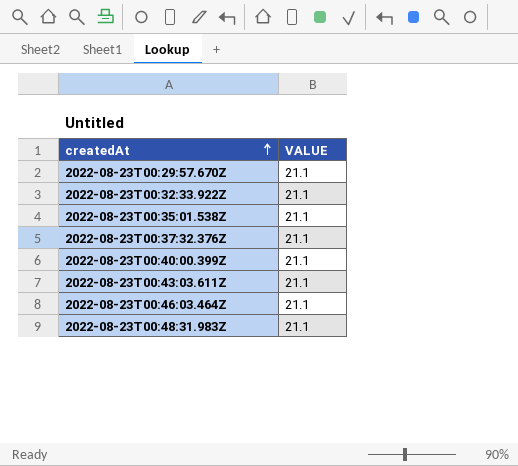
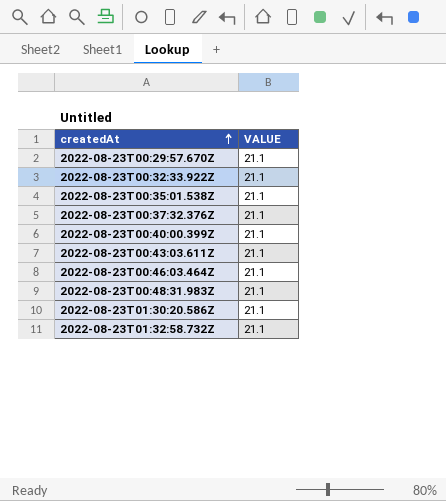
row 2022-08-23T01:30:20.586Z: none -> 21.1
row 2022-08-23T01:32:58.732Z: none -> 21.1

